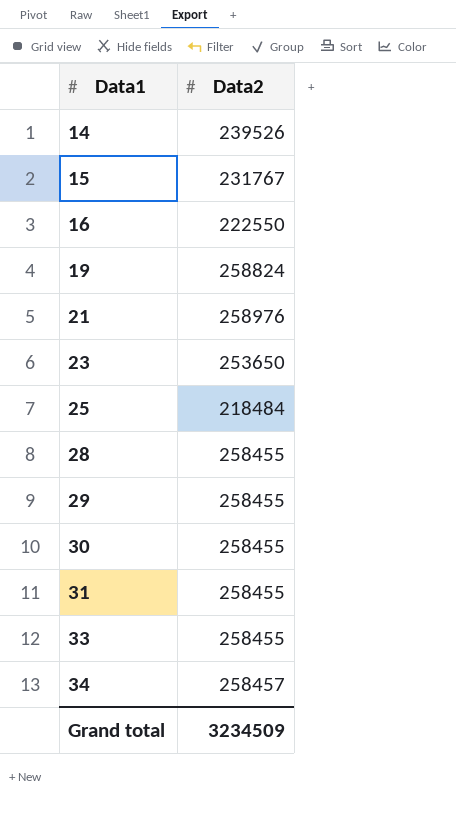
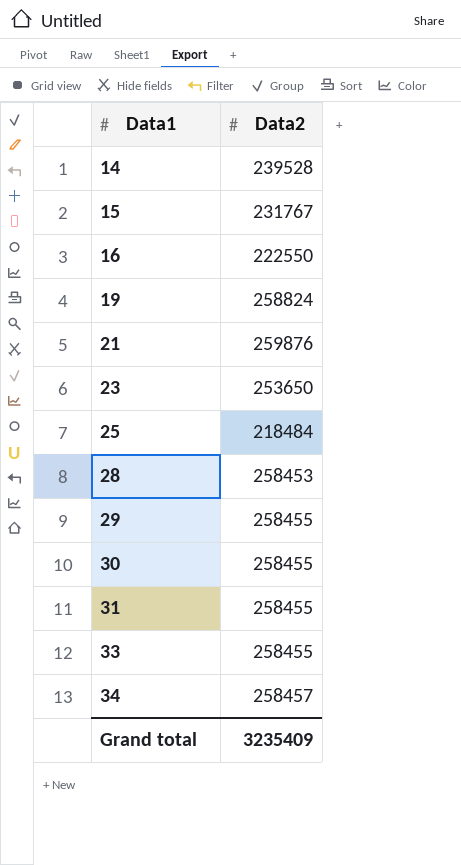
14 | Data2: 239526 -> 239528
21 | Data2: 258976 -> 259876
28 | Data2: 258455 -> 258453
Grand total | Data2: 3234509 -> 3235409

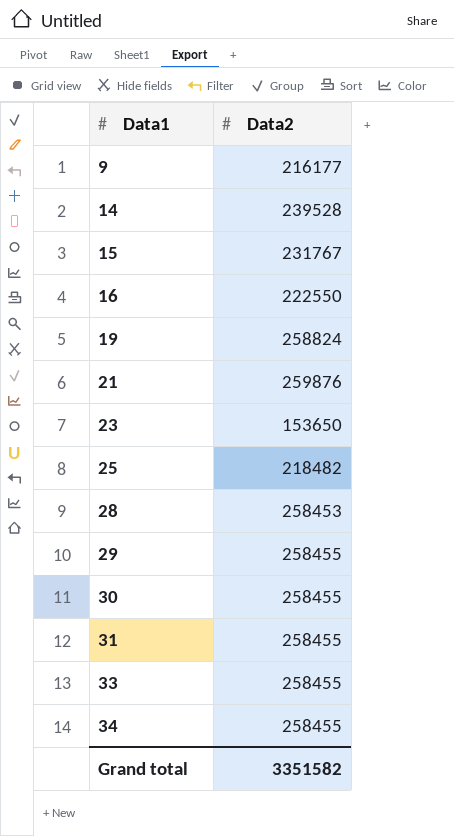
row 9: none -> 216177
23 | Data2: 253650 -> 153650
25 | Data2: 218484 -> 218482
34 | Data2: 258457 -> 258455
Grand total | Data2: 3235409 -> 3351582

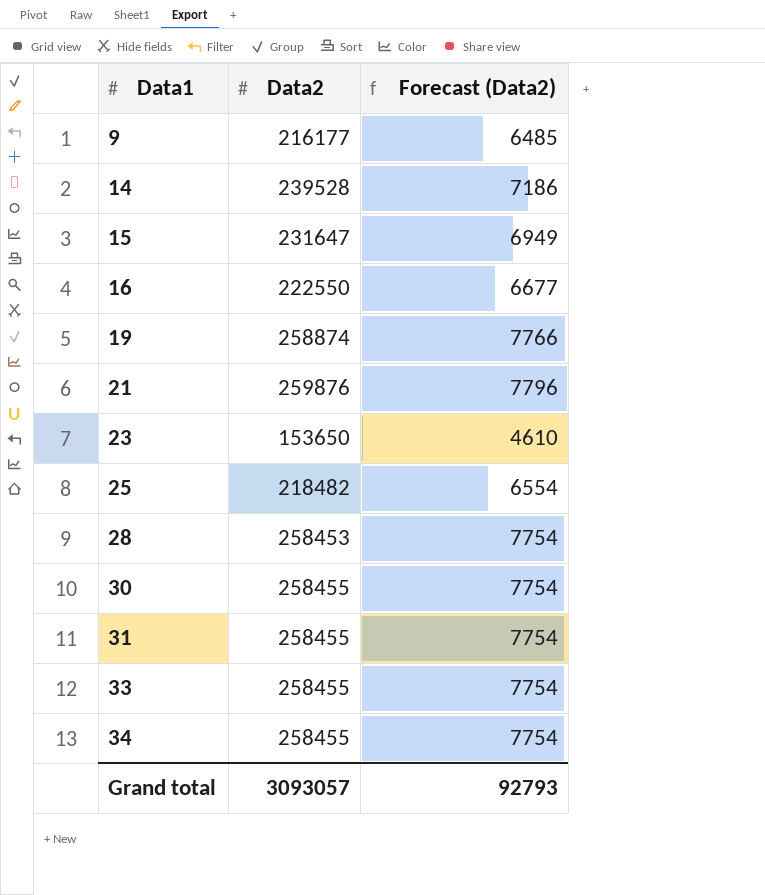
column Forecast (Data2) | formula: none -> [Data2] * 0.03
row 29: 258455 -> none
15 | Data2: 231767 -> 231647
19 | Data2: 258824 -> 258874
Grand total | Data2: 3351582 -> 3093057

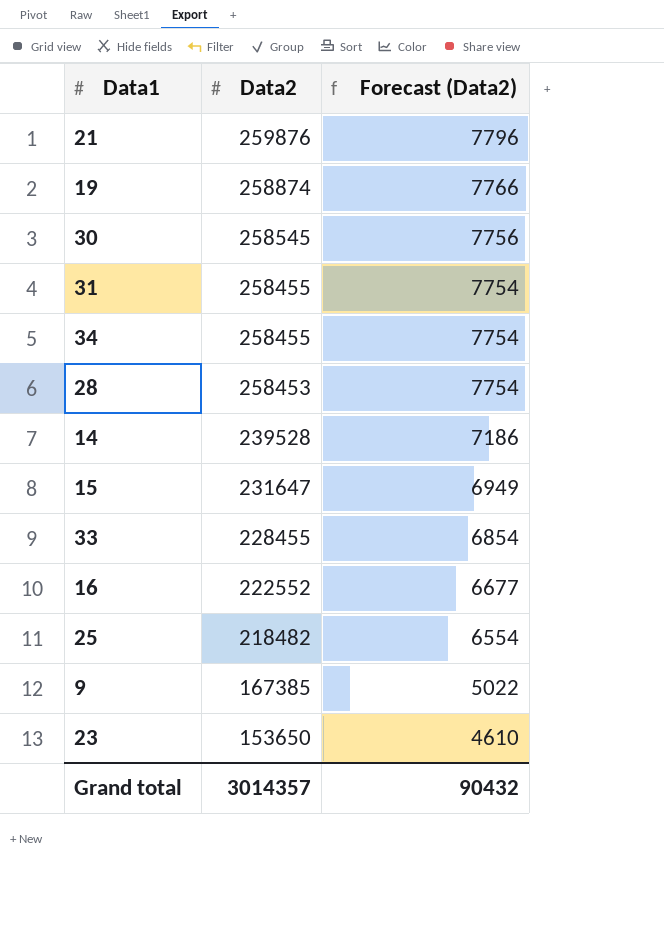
row order: Data1 ascending -> Data2 descending
30 | Data2: 258455 -> 258545
30 | Forecast (Data2): 7754 -> 7756
33 | Data2: 258455 -> 228455
33 | Forecast (Data2): 7754 -> 6854
16 | Data2: 222550 -> 222552
9 | Data2: 216177 -> 167385
9 | Forecast (Data2): 6485 -> 5022
Grand total | Data2: 3093057 -> 3014357
Grand total | Forecast (Data2): 92793 -> 90432

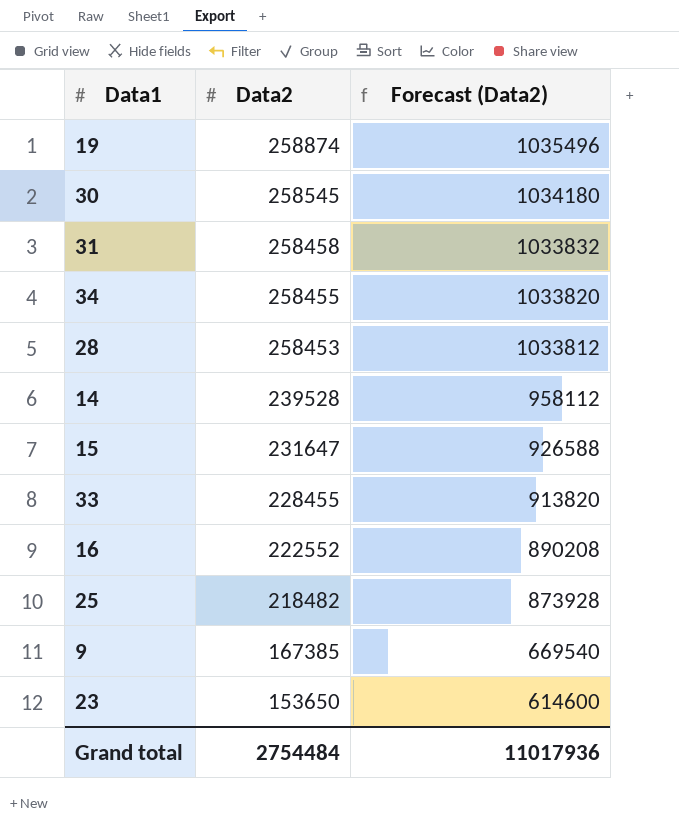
column Forecast (Data2) | formula: [Data2] * 0.03 -> [Data2] * 4
row 21: 259876 | 7796 -> none
31 | Data2: 258455 -> 258458
Grand total | Data2: 3014357 -> 2754484
Grand total | Forecast (Data2): 90432 -> 11017936

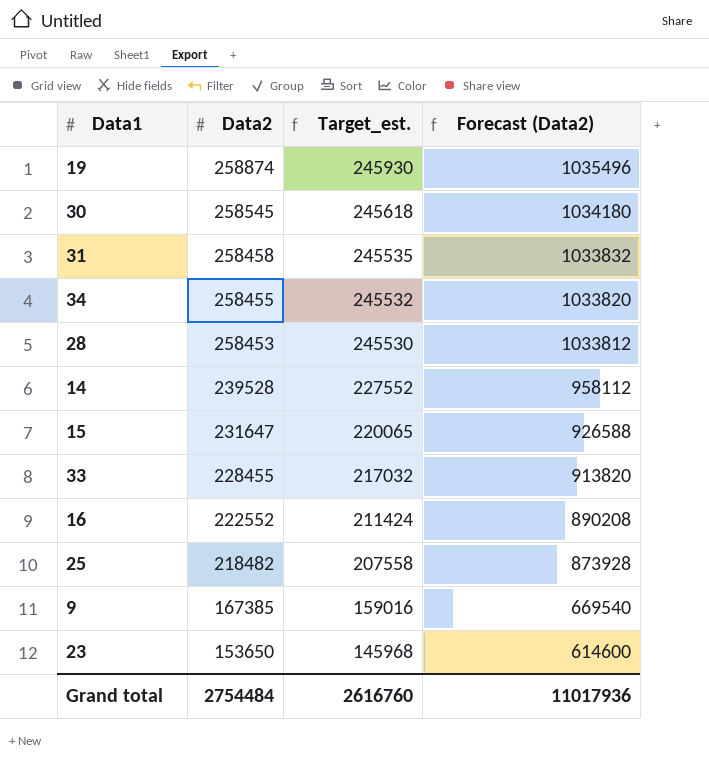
column Target_est. | formula: none -> [Data2] * 0.95

